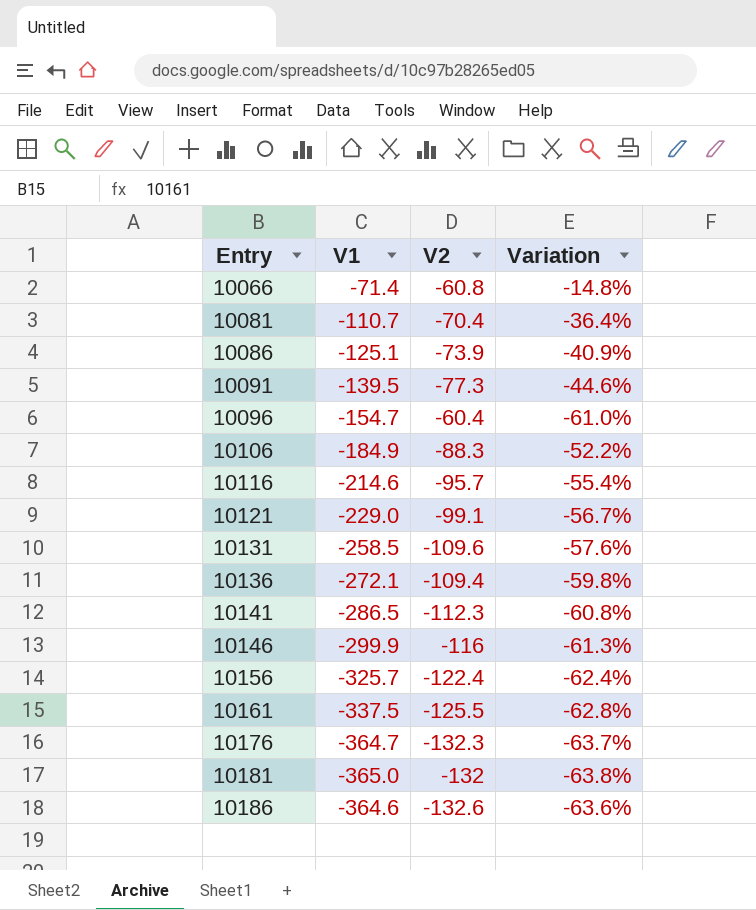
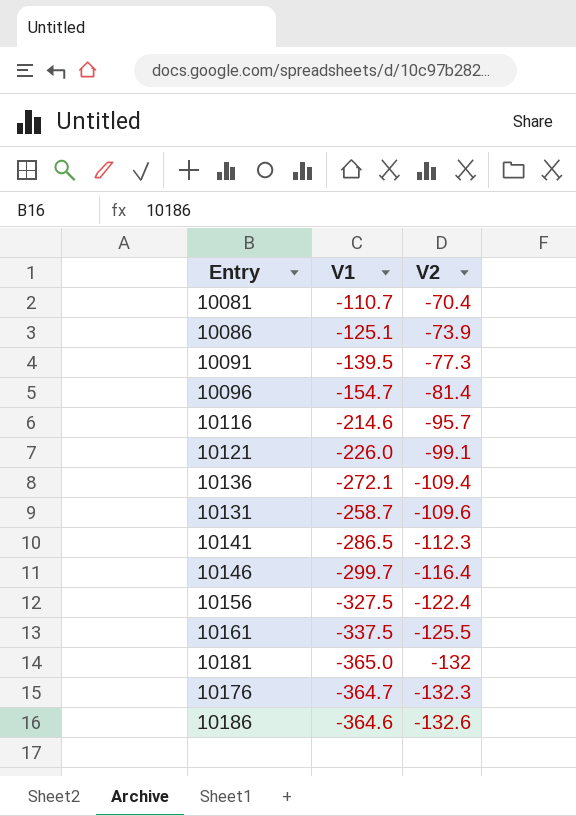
row order: Entry ascending -> V2 descending
column Variation | formula: ([V2] - [V1]) / [V1] -> none
row 10066: -71.4 | -60.8 | -14.8% -> none
row 10106: -184.9 | -88.3 | -52.2% -> none
10096 | V2: -60.4 -> -81.4
10121 | V1: -229.0 -> -226.0
10131 | V1: -258.5 -> -258.7
10146 | V1: -299.9 -> -299.7
10146 | V2: -116 -> -116.4
10156 | V1: -325.7 -> -327.5

